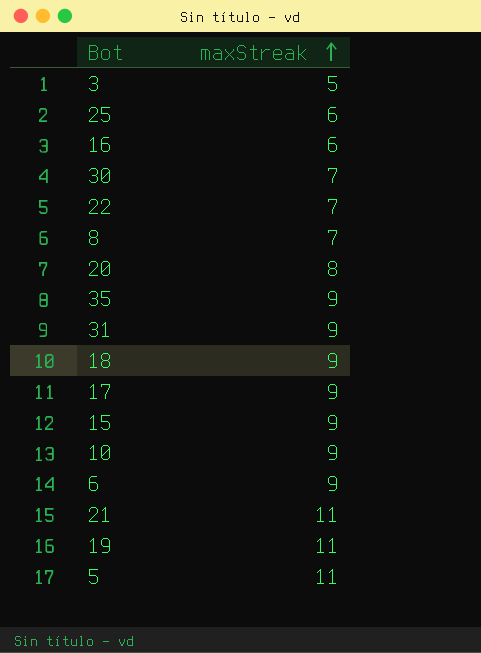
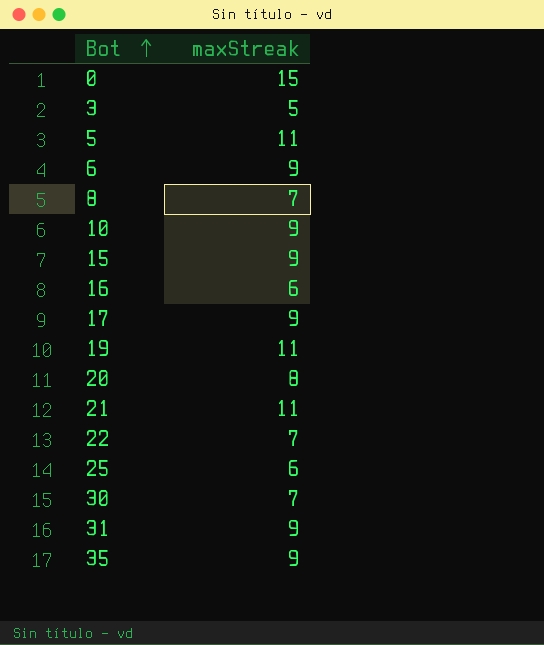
row order: maxStreak ascending -> Bot ascending
row 18: 9 -> none
row 0: none -> 15

